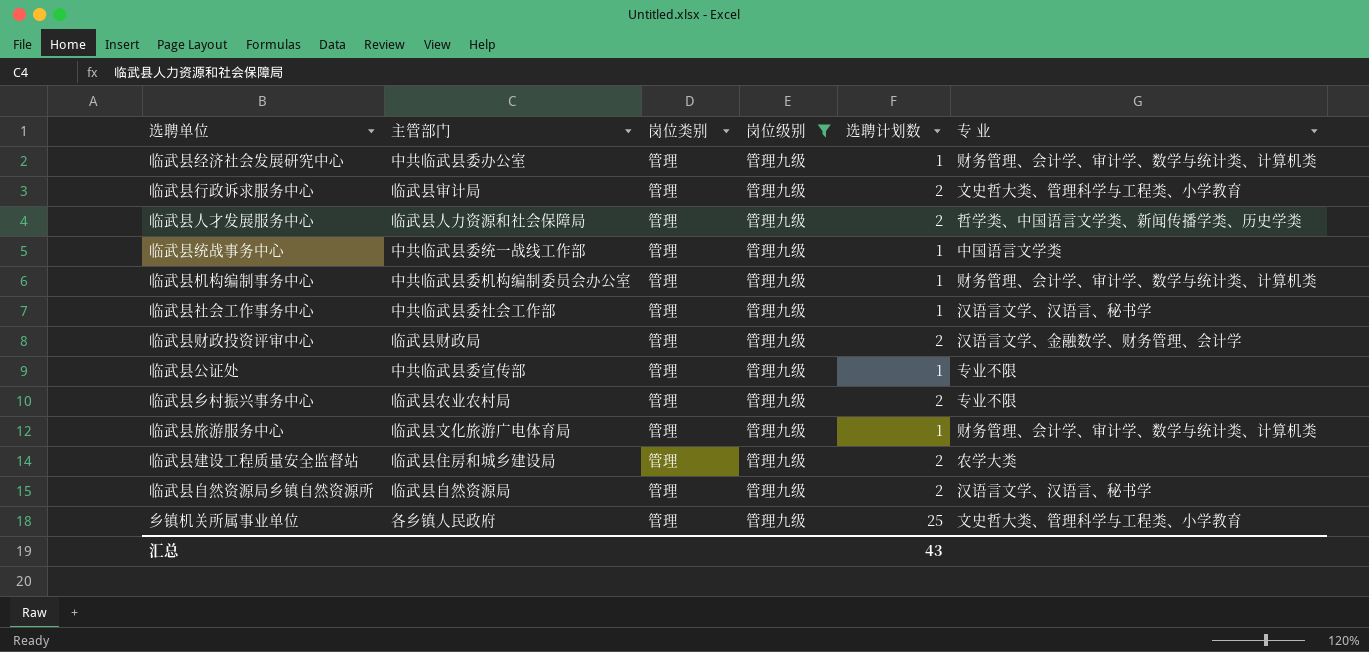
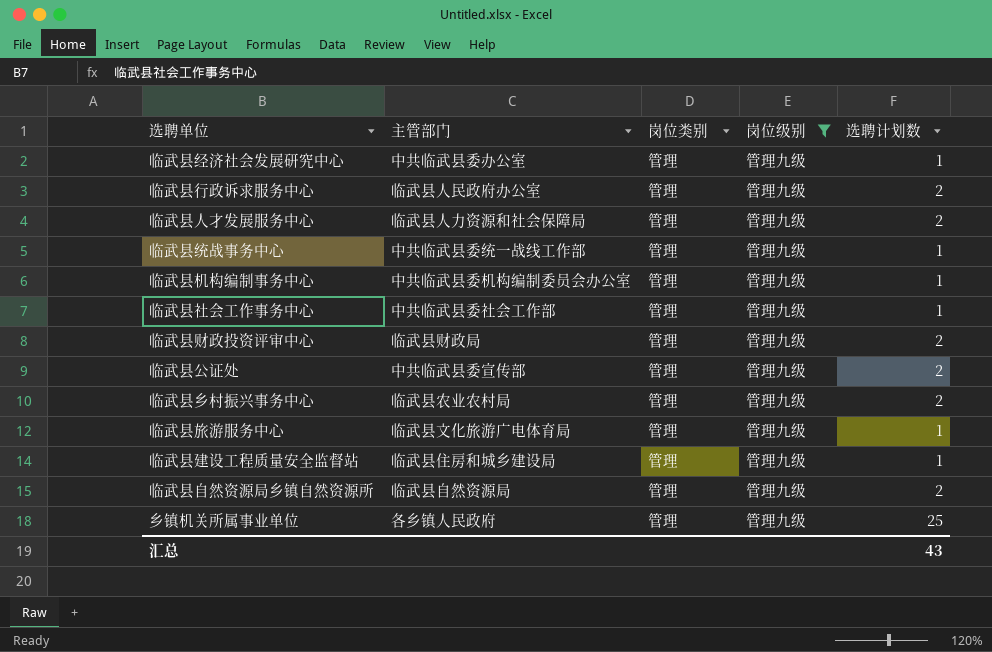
column 专 业 | position: 6 -> none
临武县行政诉求服务中心 | 主管部门: 临武县审计局 -> 临武县人民政府办公室
临武县公证处 | 选聘计划数: 1 -> 2
临武县建设工程质量安全监督站 | 选聘计划数: 2 -> 1

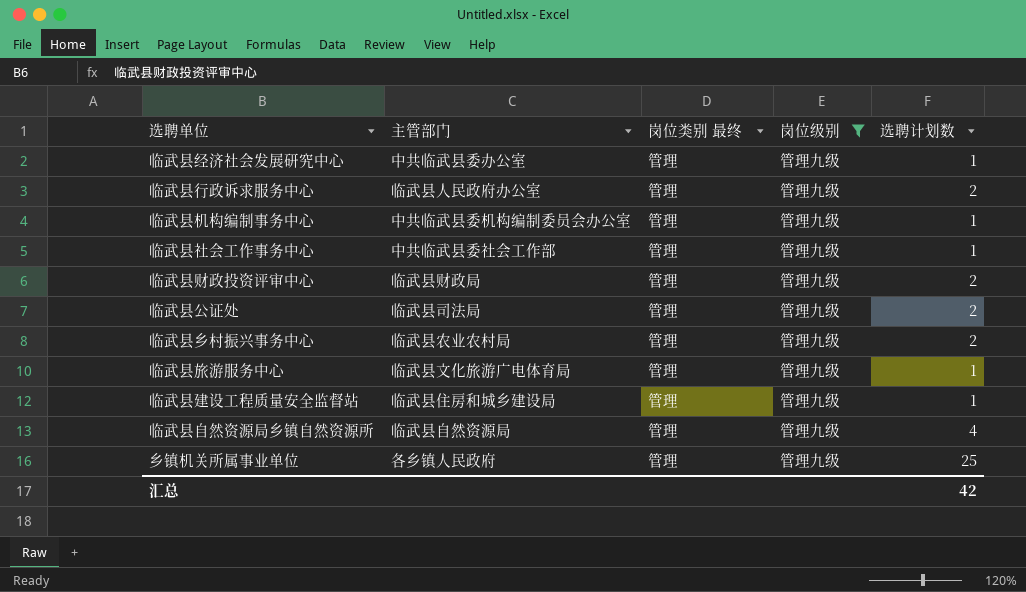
column name: 岗位类别 -> 岗位类别 最终
row 临武县人才发展服务中心: 临武县人力资源和社会保障局 | 管理 | 管理九级 | 2 -> none
row 临武县统战事务中心: 中共临武县委统一战线工作部 | 管理 | 管理九级 | 1 -> none
临武县公证处 | 主管部门: 中共临武县委宣传部 -> 临武县司法局
临武县自然资源局乡镇自然资源所 | 选聘计划数: 2 -> 4
汇总 | 选聘计划数: 43 -> 42

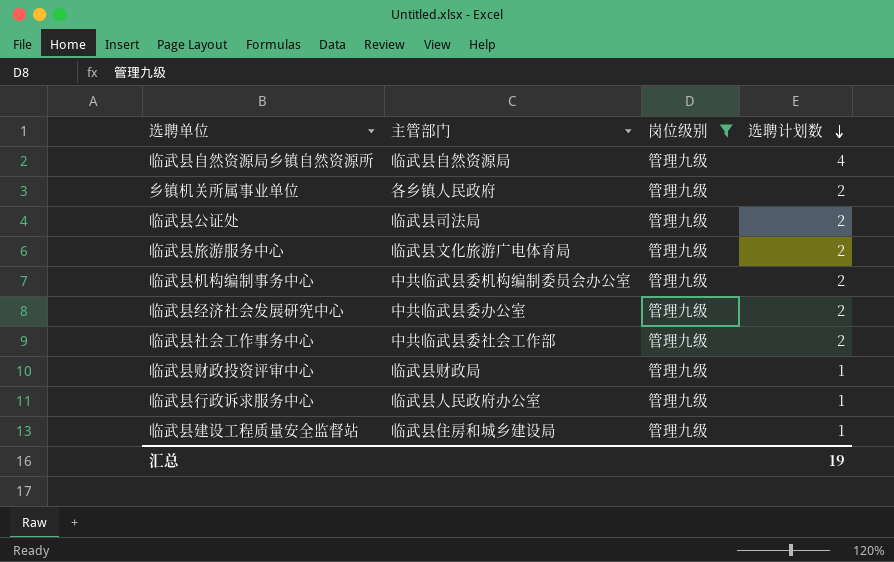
row order: none -> 选聘计划数 descending
column 岗位类别 最终 | position: 3 -> none
row 临武县乡村振兴事务中心: 临武县农业农村局 | 管理 | 管理九级 | 2 -> none
乡镇机关所属事业单位 | 选聘计划数: 25 -> 2
临武县旅游服务中心 | 选聘计划数: 1 -> 2
临武县机构编制事务中心 | 选聘计划数: 1 -> 2
临武县经济社会发展研究中心 | 选聘计划数: 1 -> 2
临武县社会工作事务中心 | 选聘计划数: 1 -> 2
临武县财政投资评审中心 | 选聘计划数: 2 -> 1
临武县行政诉求服务中心 | 选聘计划数: 2 -> 1
汇总 | 选聘计划数: 42 -> 19

